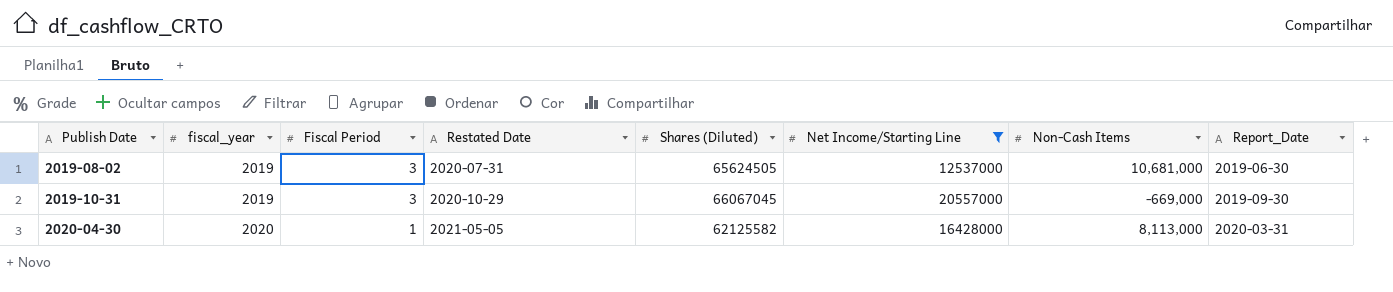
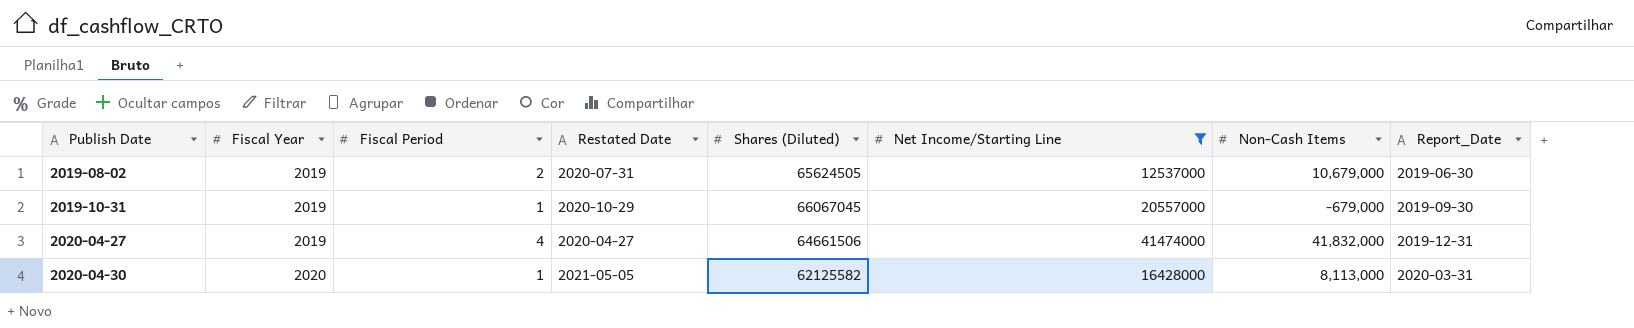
column name: fiscal_year -> Fiscal Year
2019-08-02 | Fiscal Period: 3 -> 2
2019-08-02 | Non-Cash Items: 10,681,000 -> 10,679,000
2019-10-31 | Fiscal Period: 3 -> 1
2019-10-31 | Non-Cash Items: -669,000 -> -679,000
row 2020-04-27: none -> 2019 | 4 | 2020-04-27 | 64661506 | 41474000 | 41,832,000 | 2019-12-31

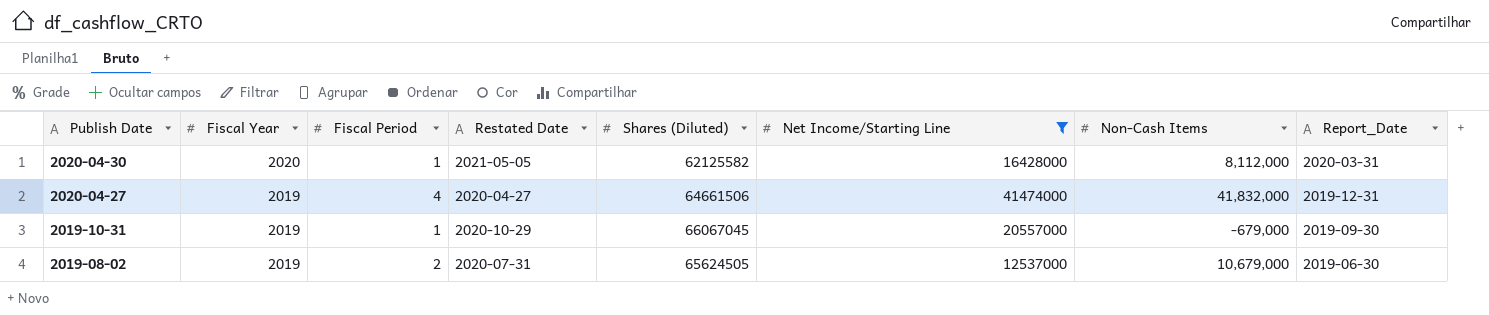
row order: Publish Date ascending -> Publish Date descending
2020-04-30 | Non-Cash Items: 8,113,000 -> 8,112,000

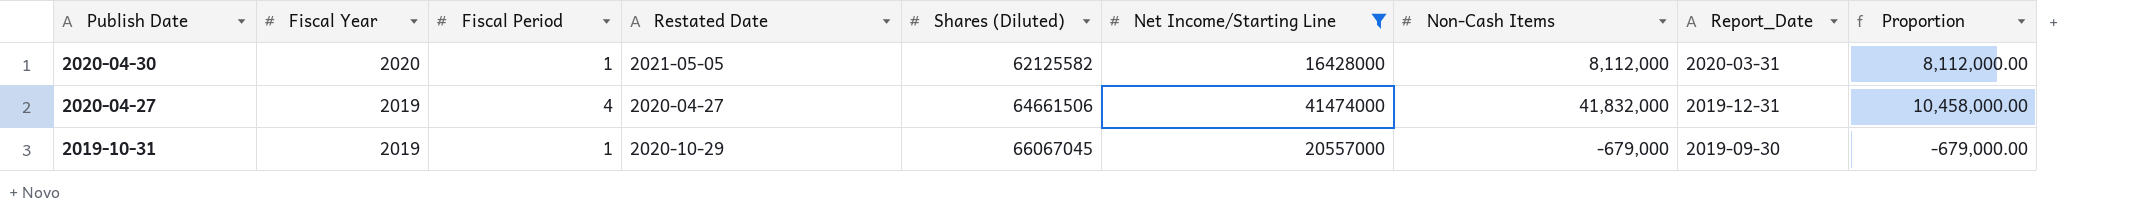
column Proportion | formula: none -> [Non-Cash Items] / [Fiscal Period]
row 2019-08-02: 2019 | 2 | 2020-07-31 | 65624505 | 12537000 | 10,679,000 | 2019-06-30 -> none

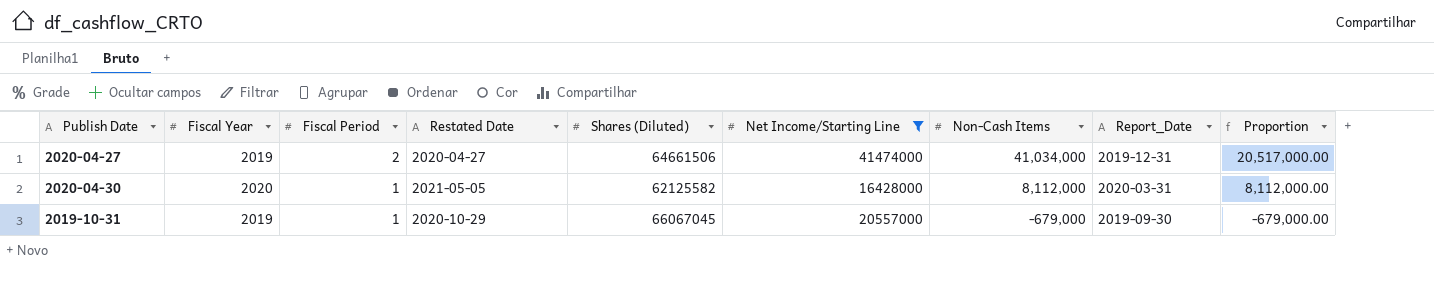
row order: Publish Date descending -> Fiscal Period descending
2020-04-27 | Fiscal Period: 4 -> 2
2020-04-27 | Non-Cash Items: 41,832,000 -> 41,034,000
2020-04-27 | Proportion: 10,458,000.00 -> 20,517,000.00

